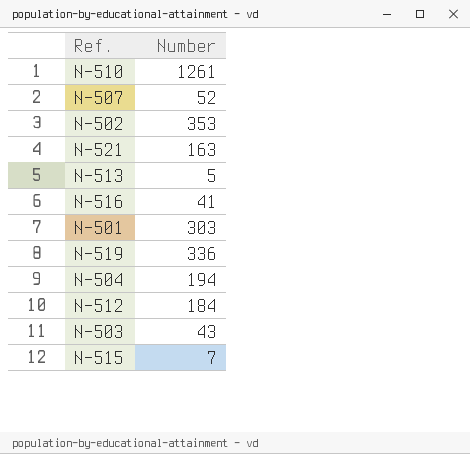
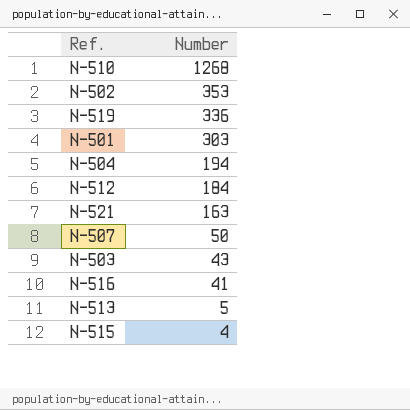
row order: none -> Number descending
N-510 | Number: 1261 -> 1268
N-507 | Number: 52 -> 50
N-515 | Number: 7 -> 4

